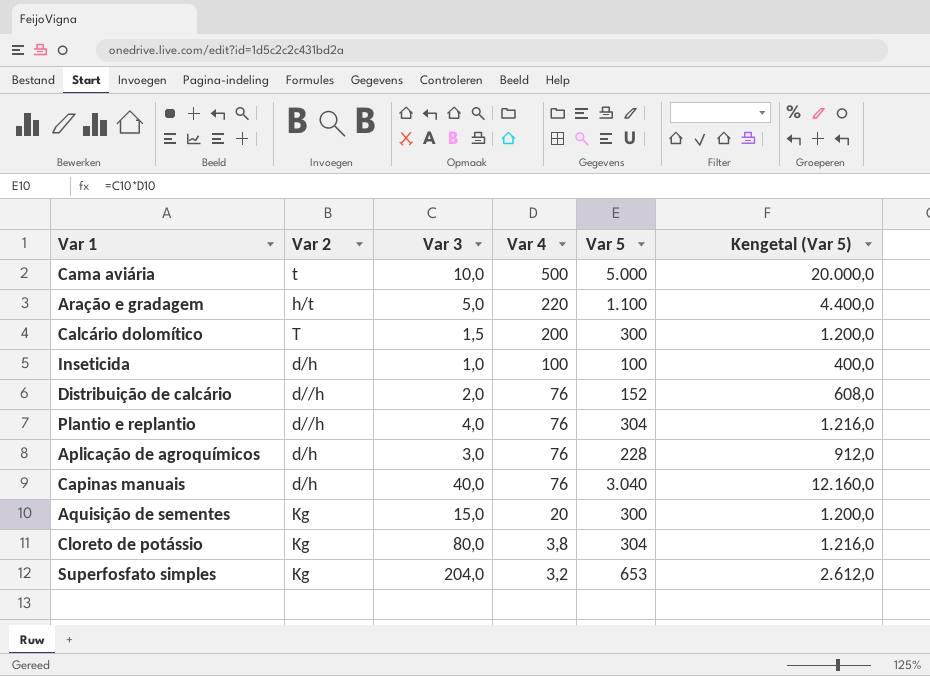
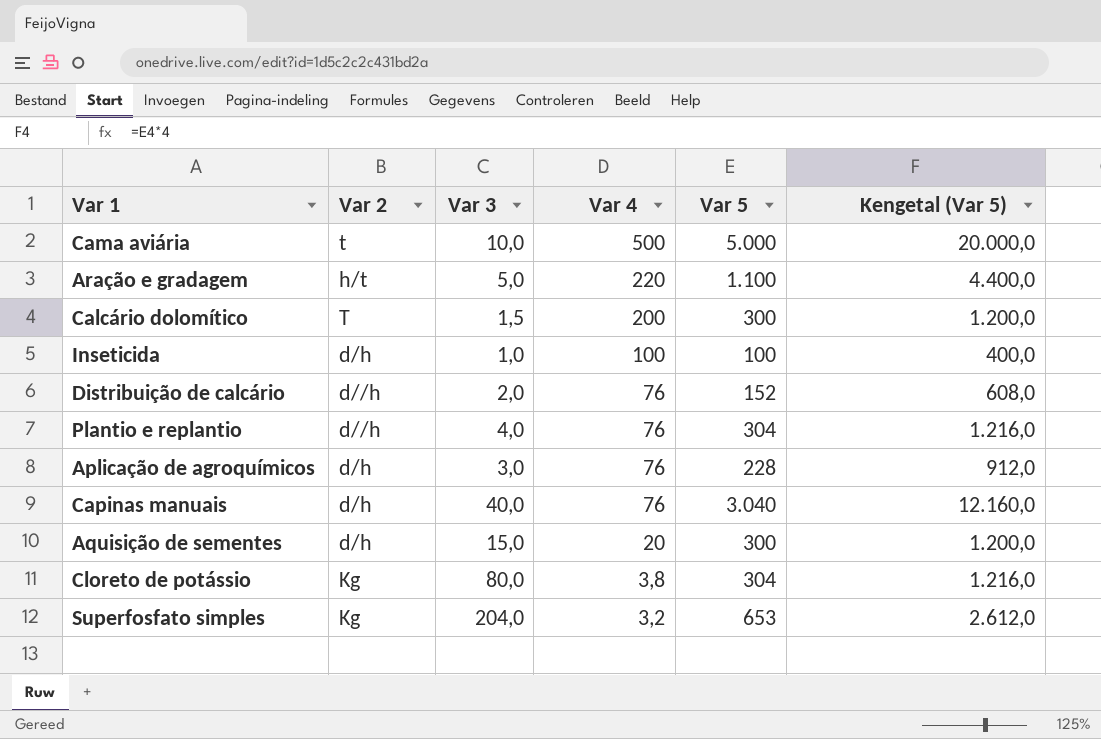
Aquisição de sementes | Var 2: Kg -> d/h

